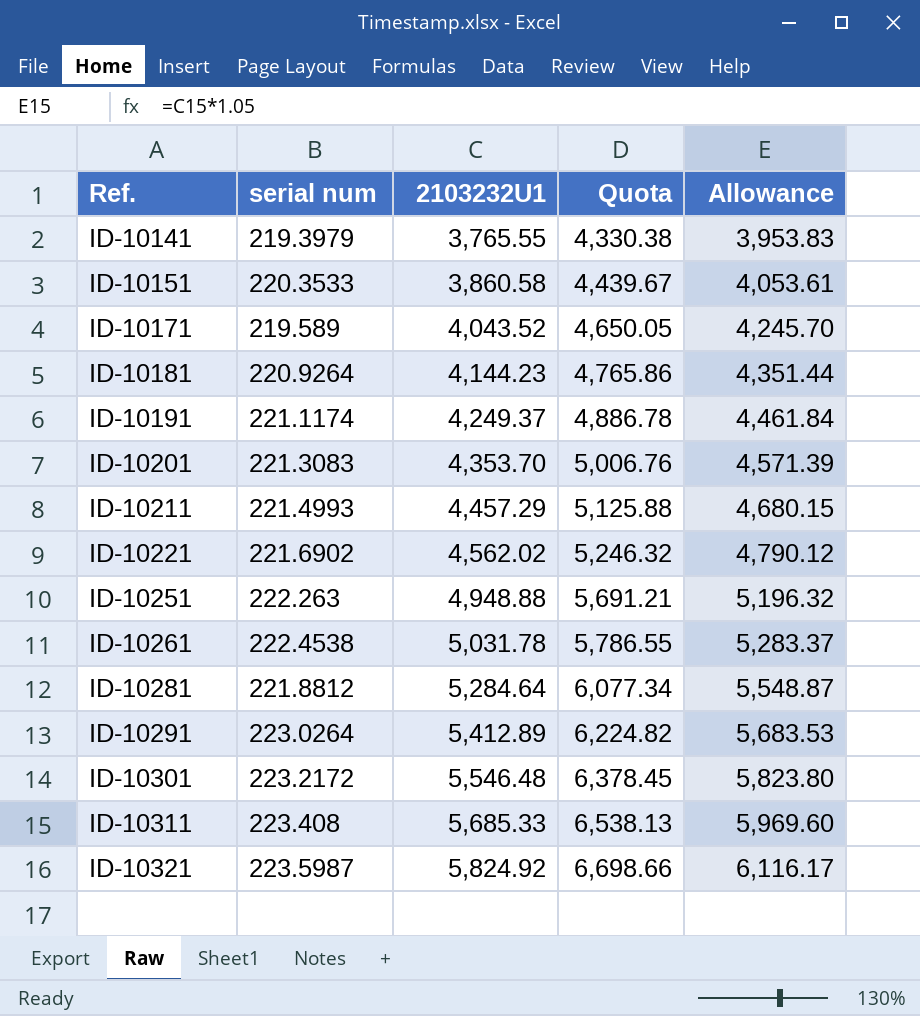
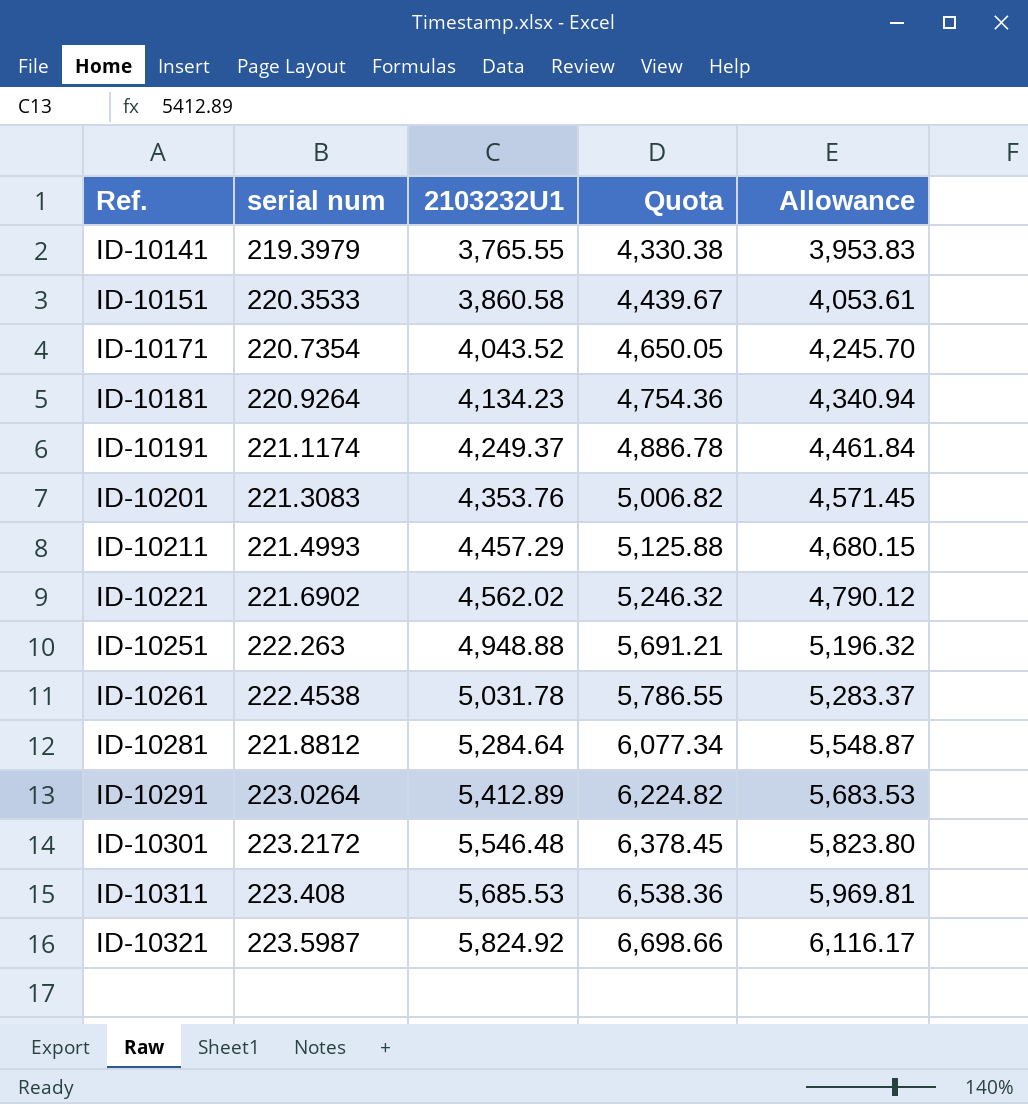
ID-10171 | serial num: 219.589 -> 220.7354
ID-10181 | 2103232U1: 4,144.23 -> 4,134.23
ID-10181 | Quota: 4,765.86 -> 4,754.36
ID-10181 | Allowance: 4,351.44 -> 4,340.94
ID-10201 | 2103232U1: 4,353.70 -> 4,353.76
ID-10201 | Quota: 5,006.76 -> 5,006.82
ID-10201 | Allowance: 4,571.39 -> 4,571.45
ID-10311 | 2103232U1: 5,685.33 -> 5,685.53
ID-10311 | Quota: 6,538.13 -> 6,538.36
ID-10311 | Allowance: 5,969.60 -> 5,969.81

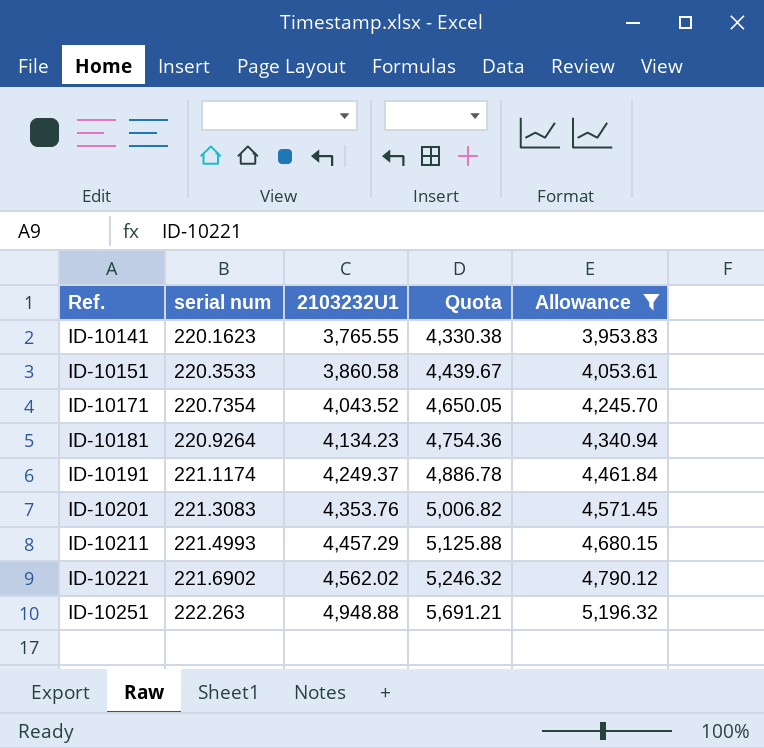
filter: none -> Allowance <= 5,196.32
ID-10141 | serial num: 219.3979 -> 220.1623

